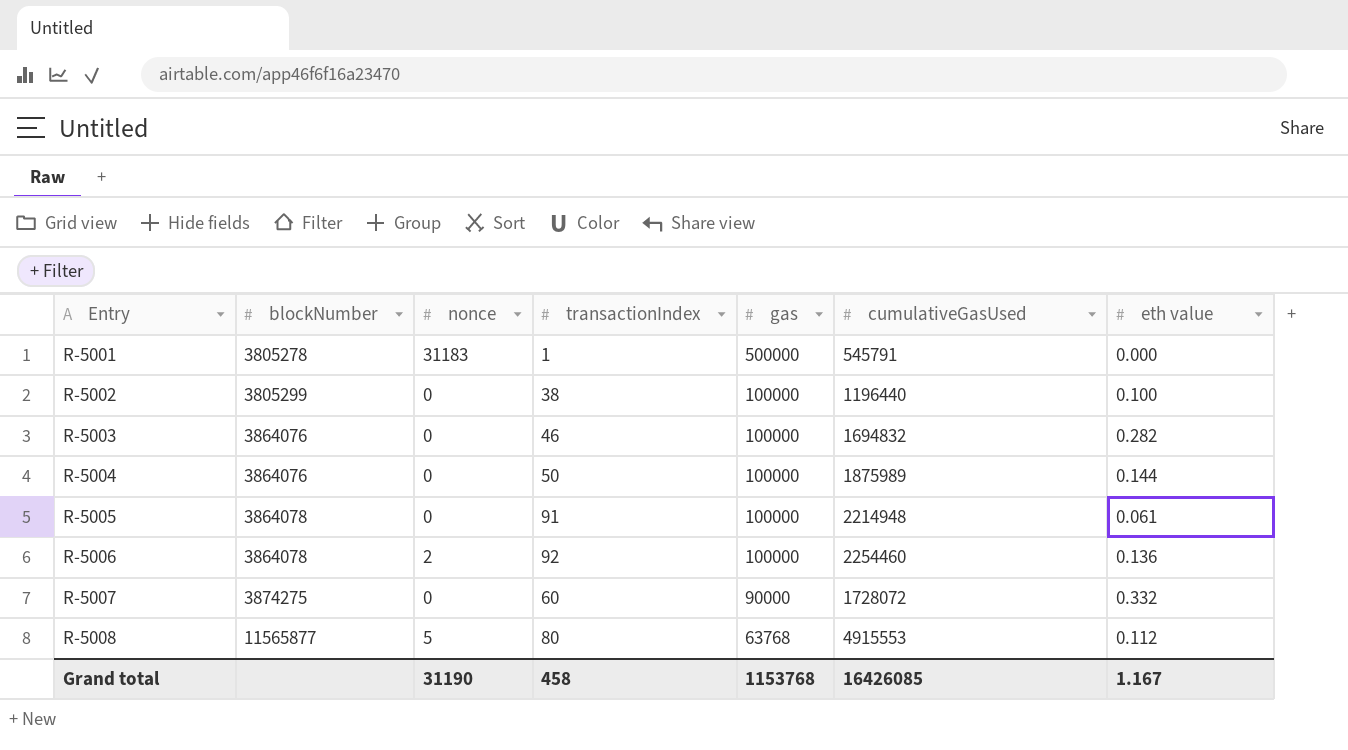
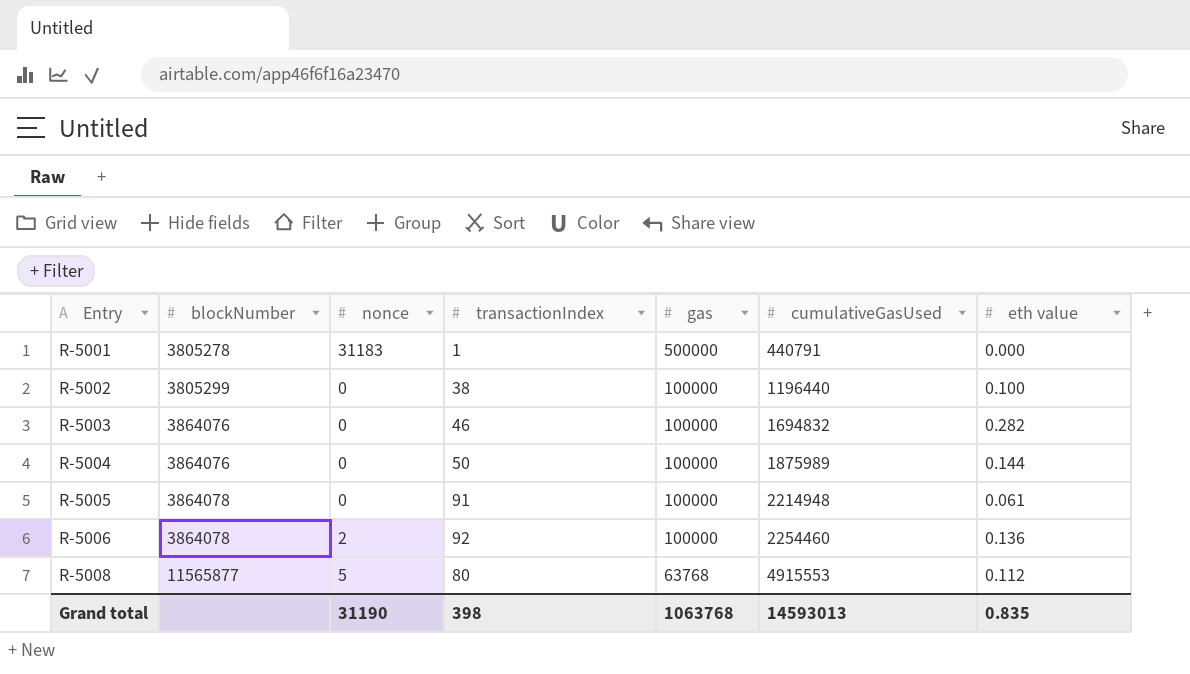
row R-5007: 3874275 | 0 | 60 | 90000 | 1728072 | 0.332 -> none
R-5001 | cumulativeGasUsed: 545791 -> 440791
Grand total | transactionIndex: 458 -> 398
Grand total | gas: 1153768 -> 1063768
Grand total | cumulativeGasUsed: 16426085 -> 14593013
Grand total | eth value: 1.167 -> 0.835

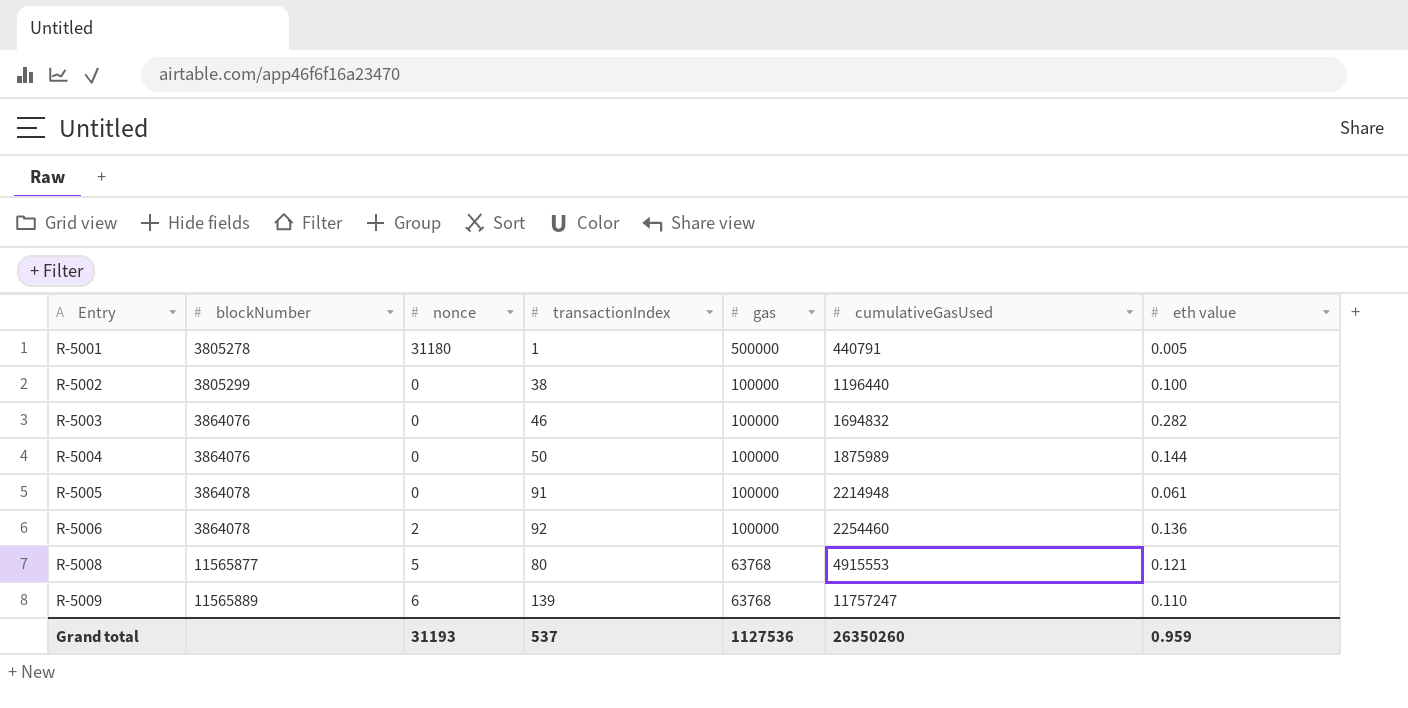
R-5001 | nonce: 31183 -> 31180
R-5001 | eth value: 0.000 -> 0.005
R-5008 | eth value: 0.112 -> 0.121
row R-5009: none -> 11565889 | 6 | 139 | 63768 | 11757247 | 0.110
Grand total | nonce: 31190 -> 31193
Grand total | transactionIndex: 398 -> 537
Grand total | gas: 1063768 -> 1127536
Grand total | cumulativeGasUsed: 14593013 -> 26350260
Grand total | eth value: 0.835 -> 0.959

